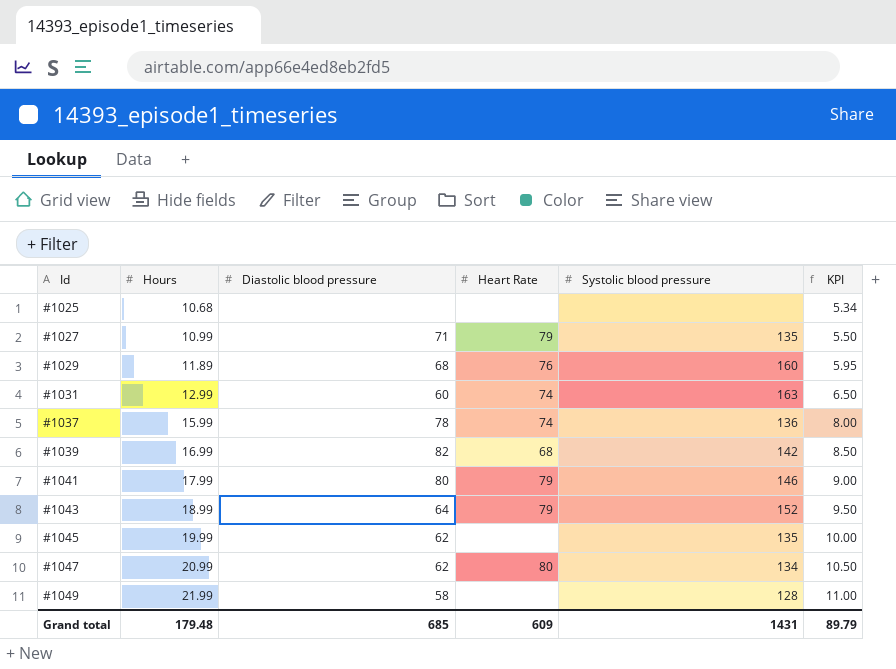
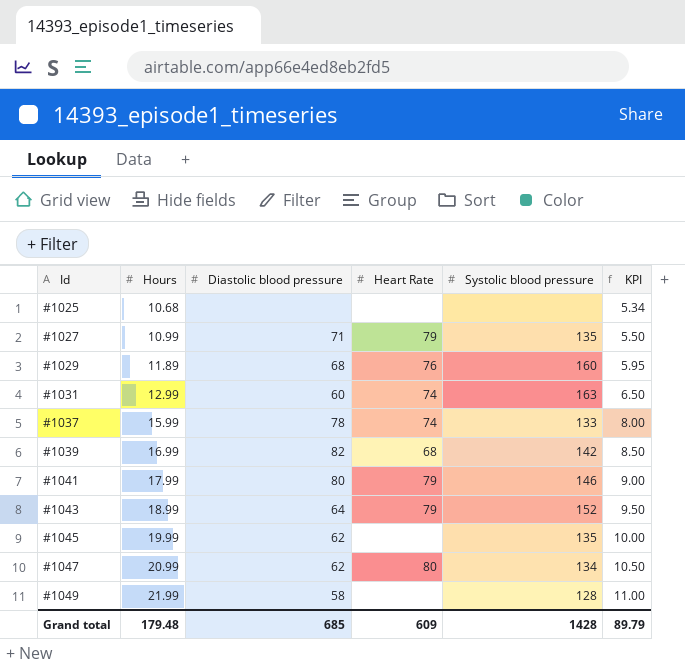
#1037 | Systolic blood pressure: 136 -> 133
Grand total | Systolic blood pressure: 1431 -> 1428

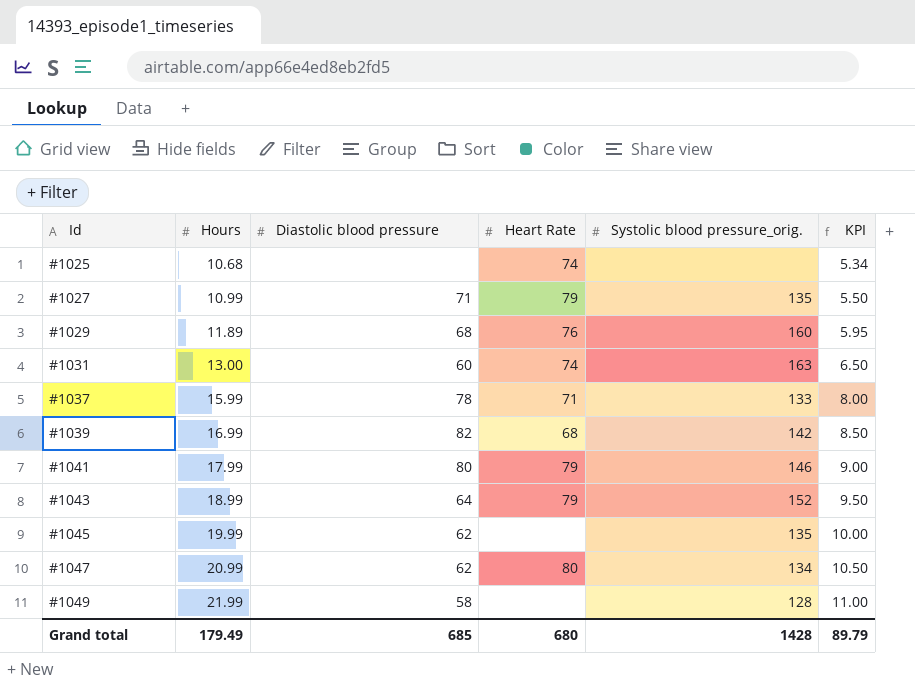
column name: Systolic blood pressure -> Systolic blood pressure_orig.
#1025 | Heart Rate: none -> 74
#1031 | Hours: 12.99 -> 13.00
#1037 | Heart Rate: 74 -> 71
Grand total | Hours: 179.48 -> 179.49
Grand total | Heart Rate: 609 -> 680

